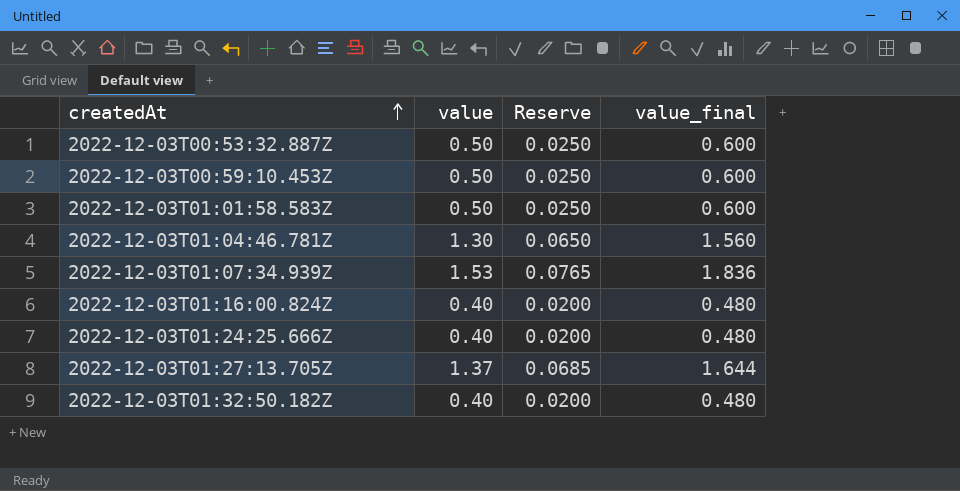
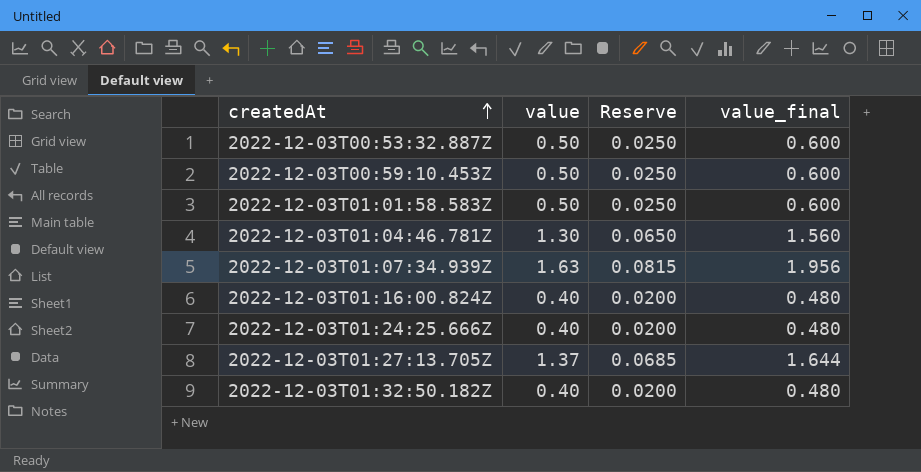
2022-12-03T01:07:34.939Z | value: 1.53 -> 1.63
2022-12-03T01:07:34.939Z | Reserve: 0.0765 -> 0.0815
2022-12-03T01:07:34.939Z | value_final: 1.836 -> 1.956

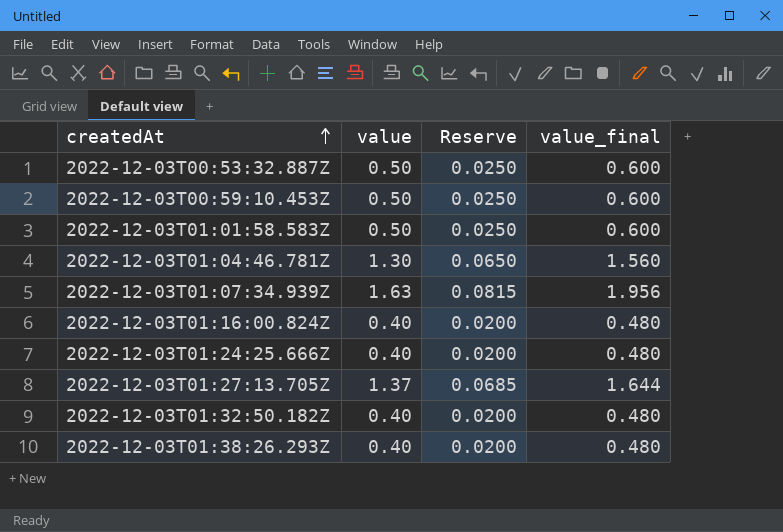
row 2022-12-03T01:38:26.293Z: none -> 0.40 | 0.0200 | 0.480

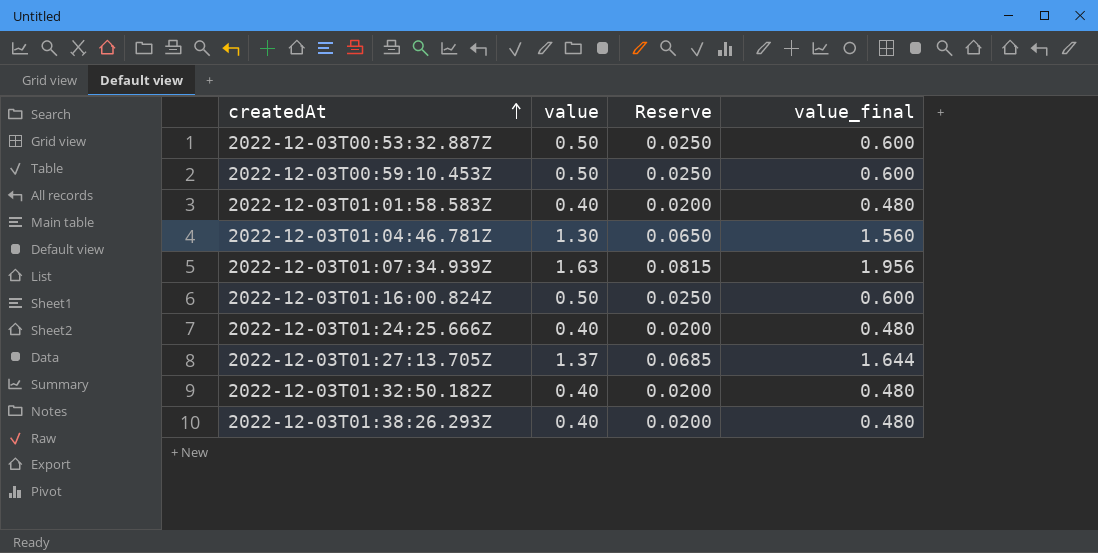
2022-12-03T01:01:58.583Z | value: 0.50 -> 0.40
2022-12-03T01:01:58.583Z | Reserve: 0.0250 -> 0.0200
2022-12-03T01:01:58.583Z | value_final: 0.600 -> 0.480
2022-12-03T01:16:00.824Z | value: 0.40 -> 0.50
2022-12-03T01:16:00.824Z | Reserve: 0.0200 -> 0.0250
2022-12-03T01:16:00.824Z | value_final: 0.480 -> 0.600

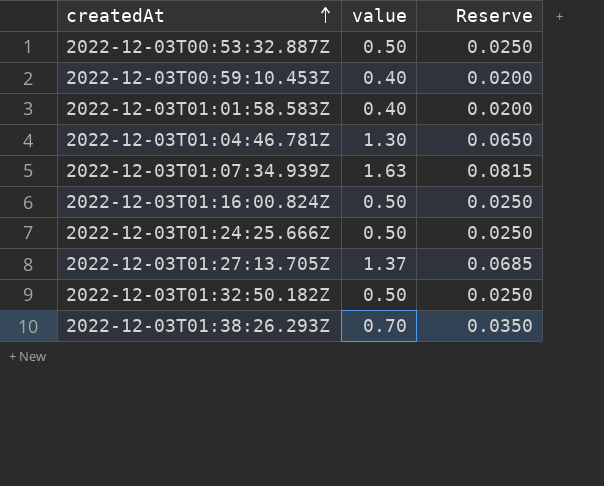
column value_final | formula: [value] * 1.2 -> none
2022-12-03T00:59:10.453Z | value: 0.50 -> 0.40
2022-12-03T00:59:10.453Z | Reserve: 0.0250 -> 0.0200
2022-12-03T01:24:25.666Z | value: 0.40 -> 0.50
2022-12-03T01:24:25.666Z | Reserve: 0.0200 -> 0.0250
2022-12-03T01:32:50.182Z | value: 0.40 -> 0.50
2022-12-03T01:32:50.182Z | Reserve: 0.0200 -> 0.0250
2022-12-03T01:38:26.293Z | value: 0.40 -> 0.70
2022-12-03T01:38:26.293Z | Reserve: 0.0200 -> 0.0350

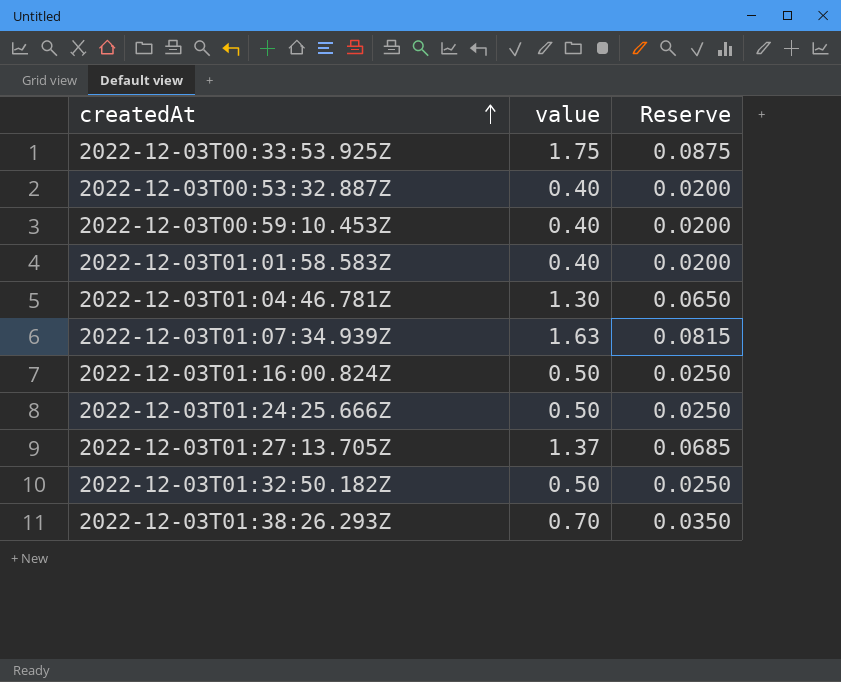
row 2022-12-03T00:33:53.925Z: none -> 1.75 | 0.0875
2022-12-03T00:53:32.887Z | value: 0.50 -> 0.40
2022-12-03T00:53:32.887Z | Reserve: 0.0250 -> 0.0200

